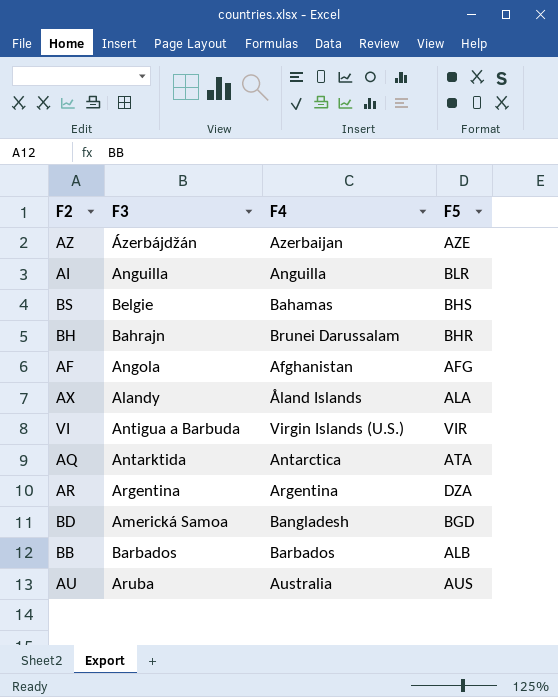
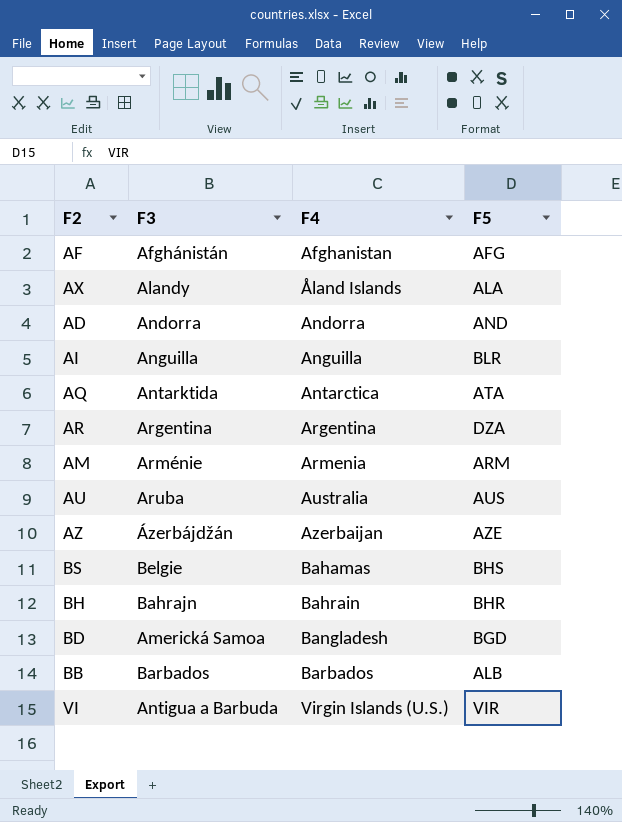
row order: none -> F4 ascending
AF | F3: Angola -> Afghánistán
row AD: none -> Andorra | Andorra | AND
row AM: none -> Arménie | Armenia | ARM
BH | F4: Brunei Darussalam -> Bahrain

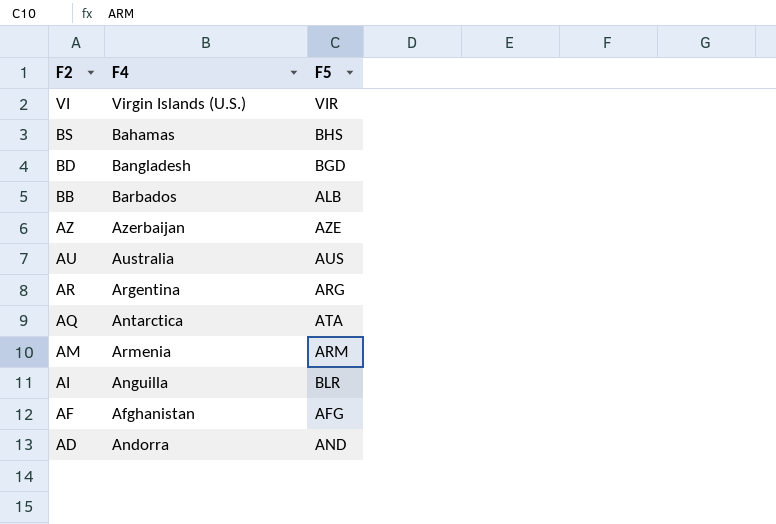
row order: F4 ascending -> F2 descending
column F3 | position: 2 -> none
row AX: Alandy | Åland Islands | ALA -> none
row BH: Bahrajn | Bahrain | BHR -> none
AR | F5: DZA -> ARG

